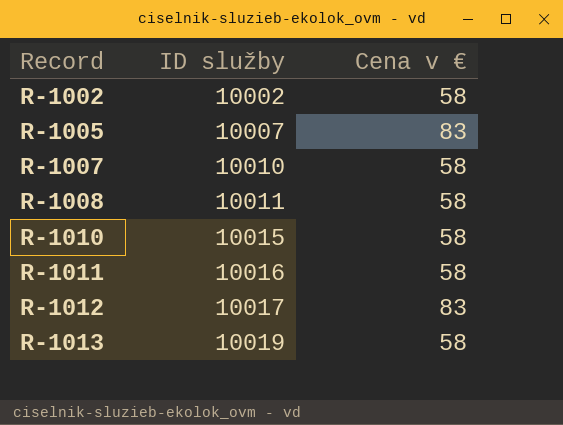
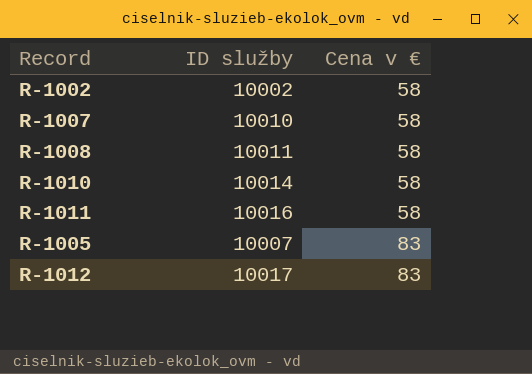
row order: Record ascending -> Cena v € ascending
row R-1013: 10019 | 58 -> none
R-1010 | ID služby: 10015 -> 10014

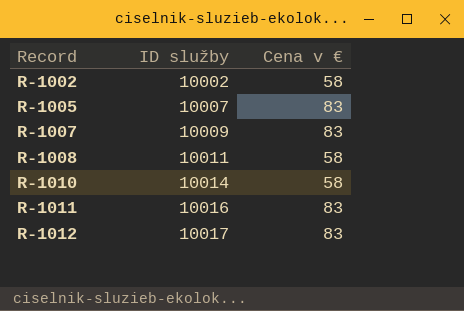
row order: Cena v € ascending -> Record ascending
R-1007 | ID služby: 10010 -> 10009
R-1007 | Cena v €: 58 -> 83
R-1011 | Cena v €: 58 -> 83

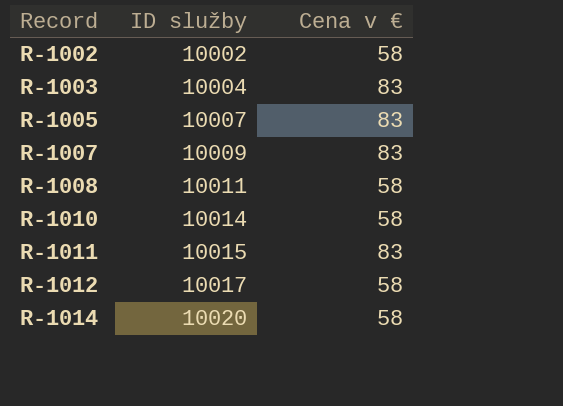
row R-1003: none -> 10004 | 83
R-1011 | ID služby: 10016 -> 10015
R-1012 | Cena v €: 83 -> 58
row R-1014: none -> 10020 | 58

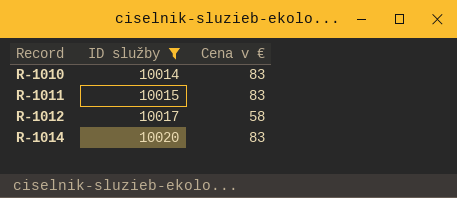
filter: none -> ID služby >= 10014
R-1010 | Cena v €: 58 -> 83
R-1014 | Cena v €: 58 -> 83

